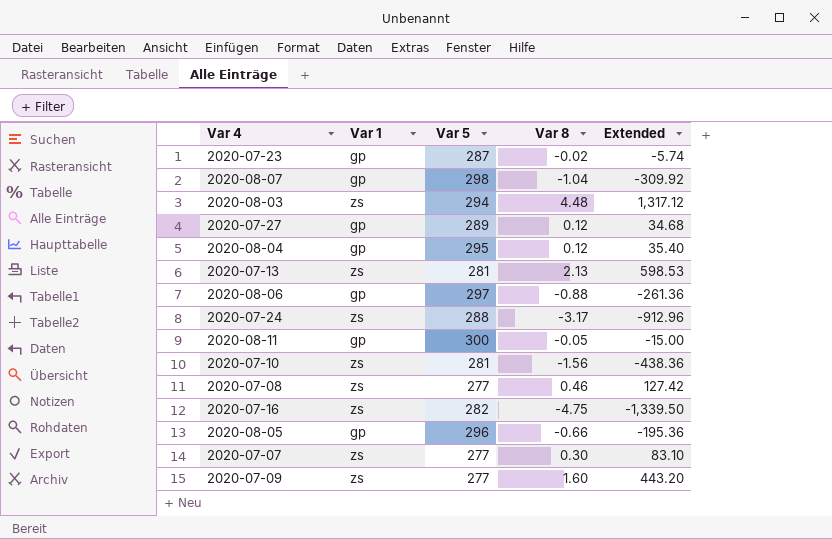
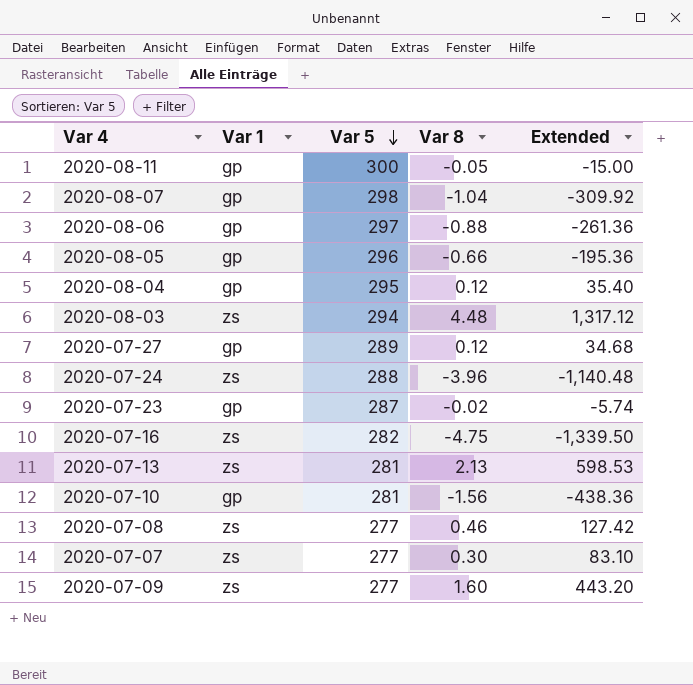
row order: none -> Var 5 descending
2020-07-24 | Var 8: -3.17 -> -3.96
2020-07-24 | Extended: -912.96 -> -1,140.48
2020-07-10 | Var 1: zs -> gp

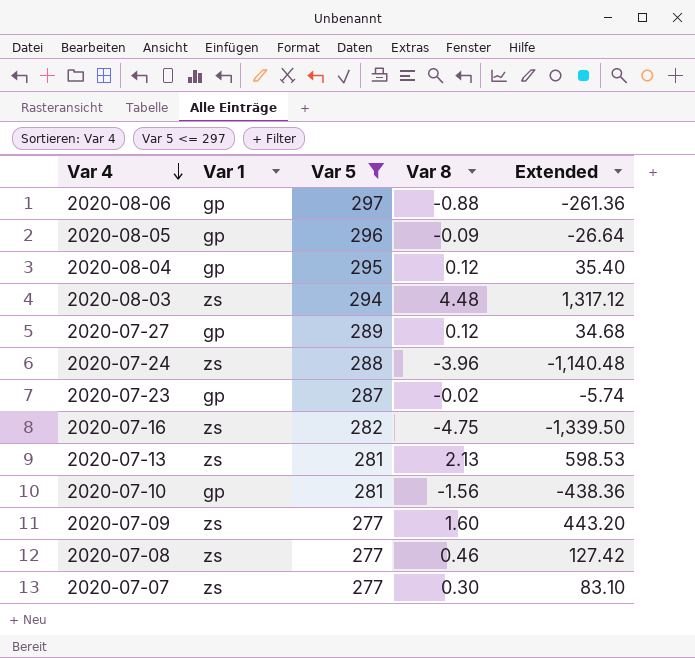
filter: none -> Var 5 <= 297
row order: Var 5 descending -> Var 4 descending
2020-08-05 | Var 8: -0.66 -> -0.09
2020-08-05 | Extended: -195.36 -> -26.64

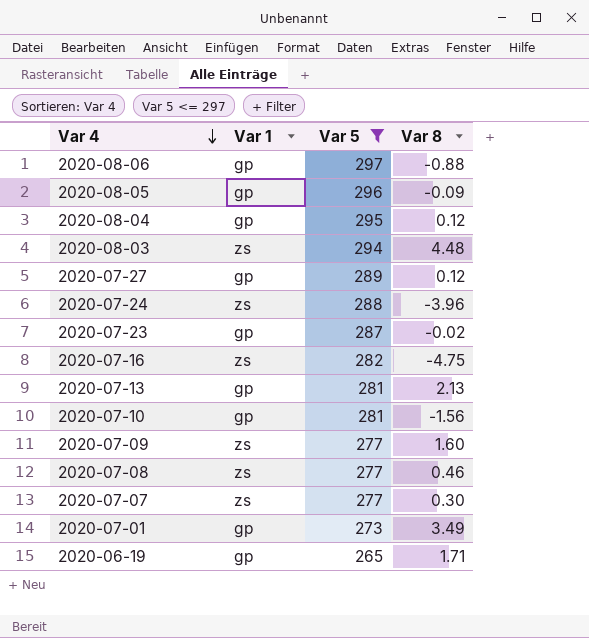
column Extended | formula: [Var 5] * [Var 8] -> none
2020-07-13 | Var 1: zs -> gp
row 2020-07-01: none -> gp | 273 | 3.49
row 2020-06-19: none -> gp | 265 | 1.71

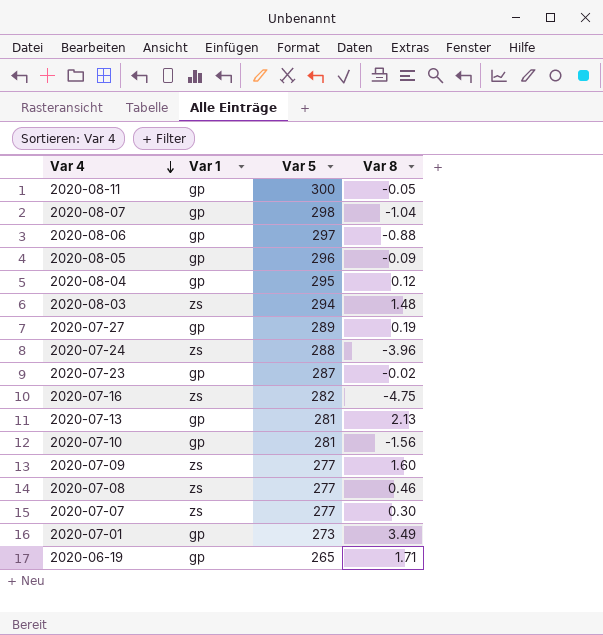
filter: Var 5 <= 297 -> none
2020-08-03 | Var 8: 4.48 -> 1.48
2020-07-27 | Var 8: 0.12 -> 0.19

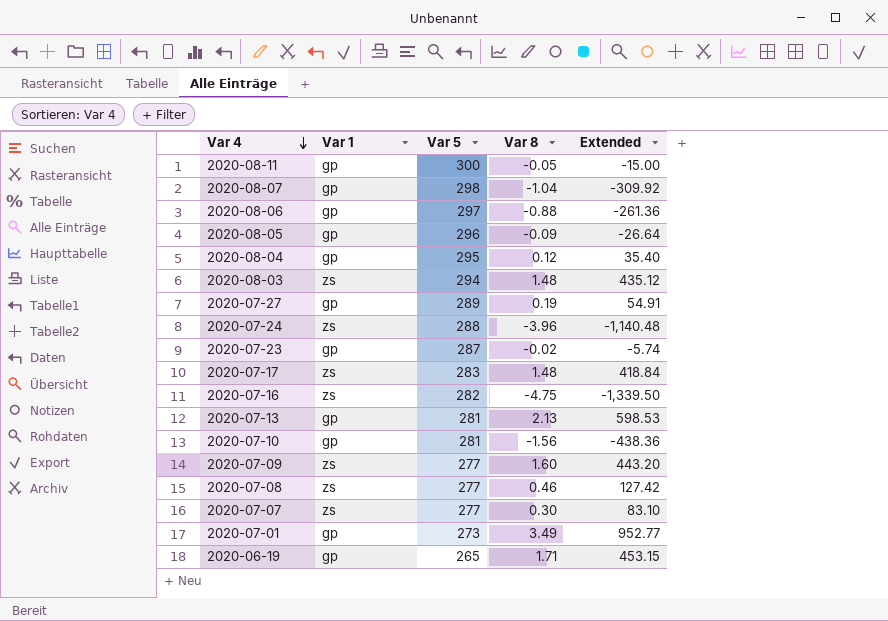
column Extended | formula: none -> [Var 5] * [Var 8]
row 2020-07-17: none -> zs | 283 | 1.48 | 418.84

